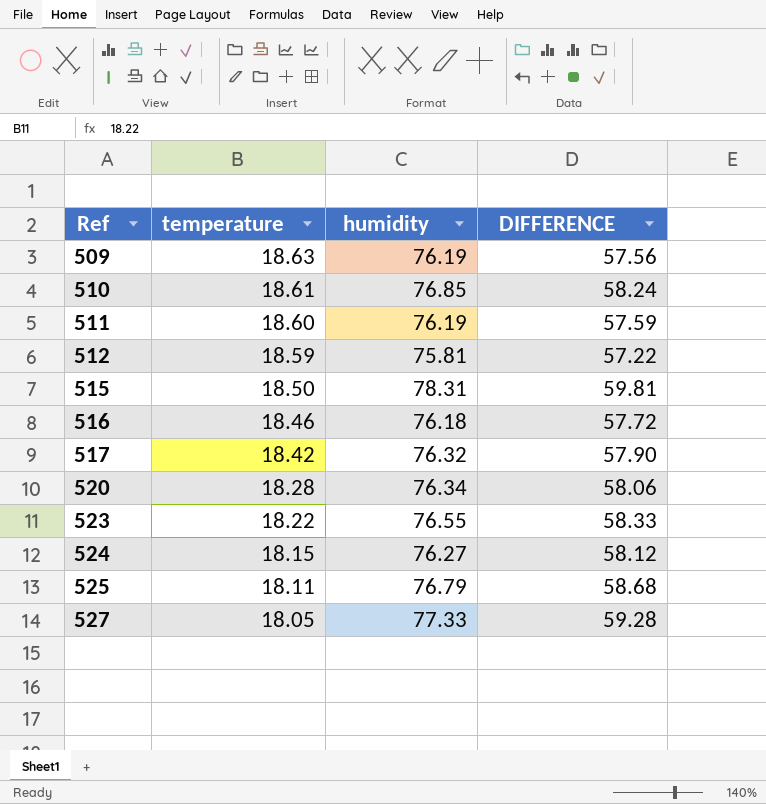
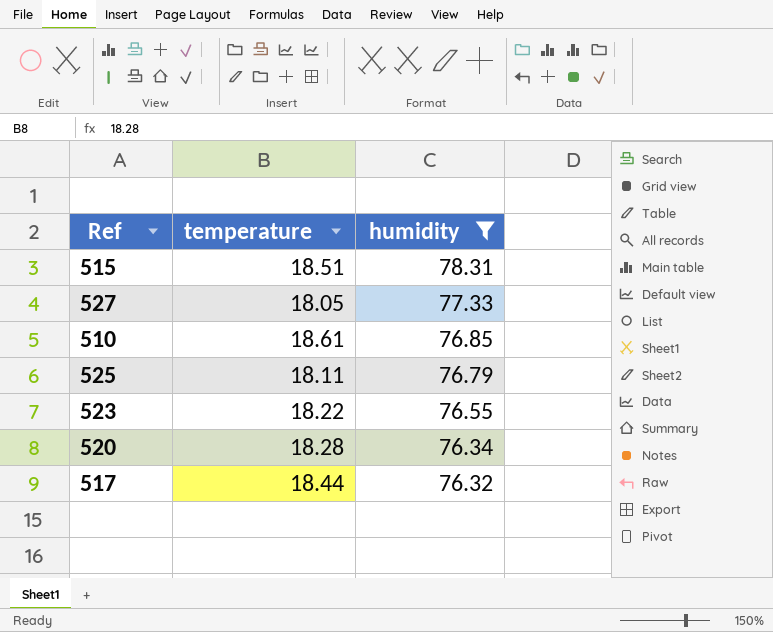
filter: none -> humidity >= 76.32
row order: Ref ascending -> humidity descending
column DIFFERENCE | formula: [humidity] - [temperature] -> none
515 | temperature: 18.50 -> 18.51
517 | temperature: 18.42 -> 18.44

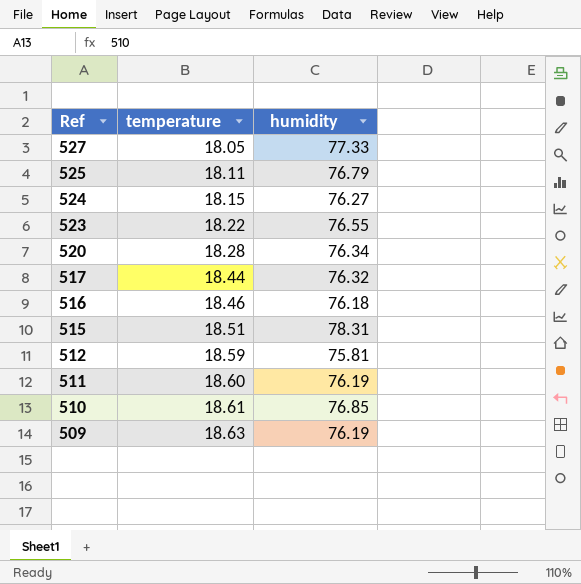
filter: humidity >= 76.32 -> none
row order: humidity descending -> Ref descending

